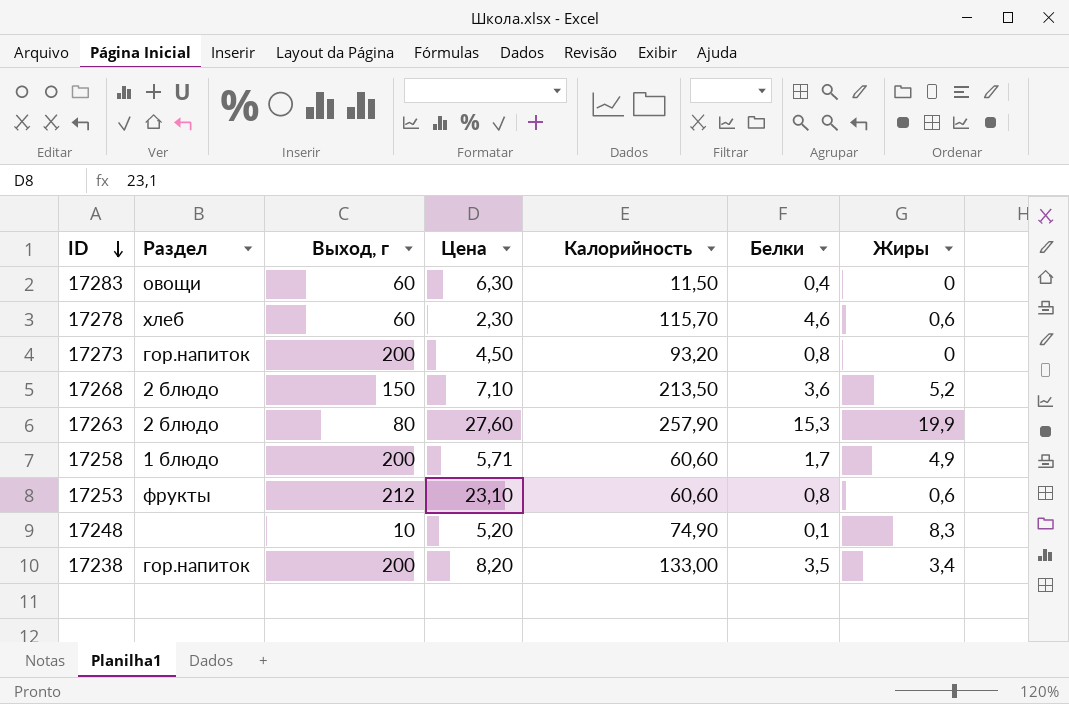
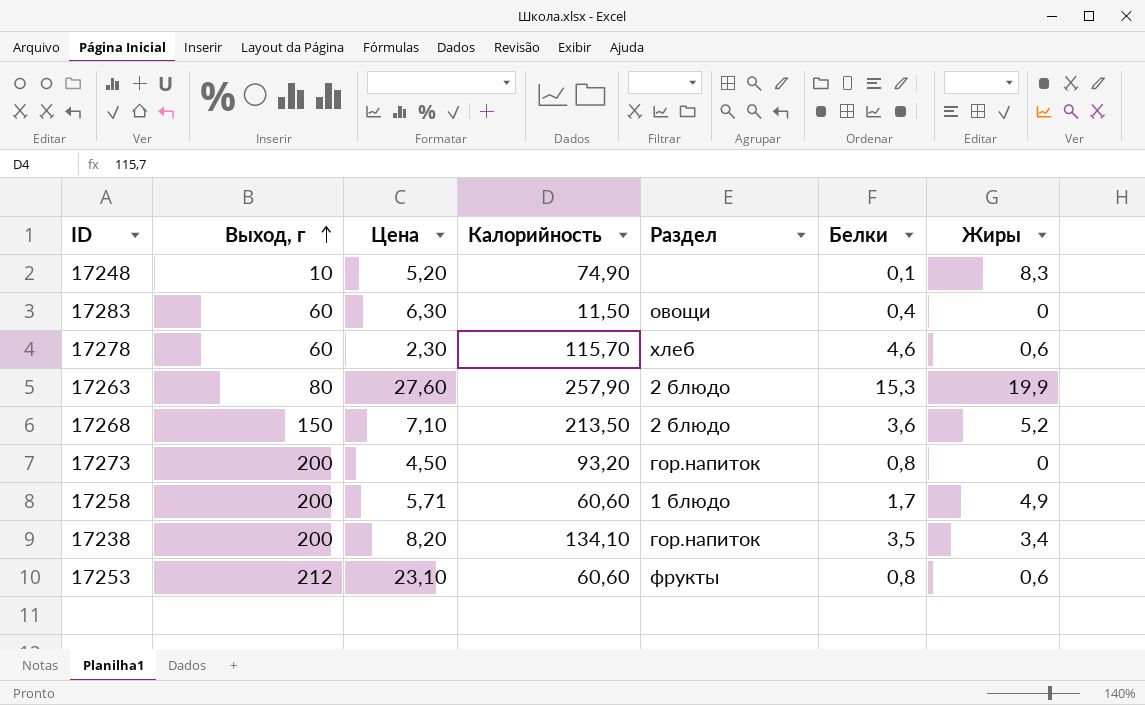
row order: ID descending -> Выход, г ascending
column Раздел | position: 2 -> 5
17238 | Калорийность: 133,00 -> 134,10

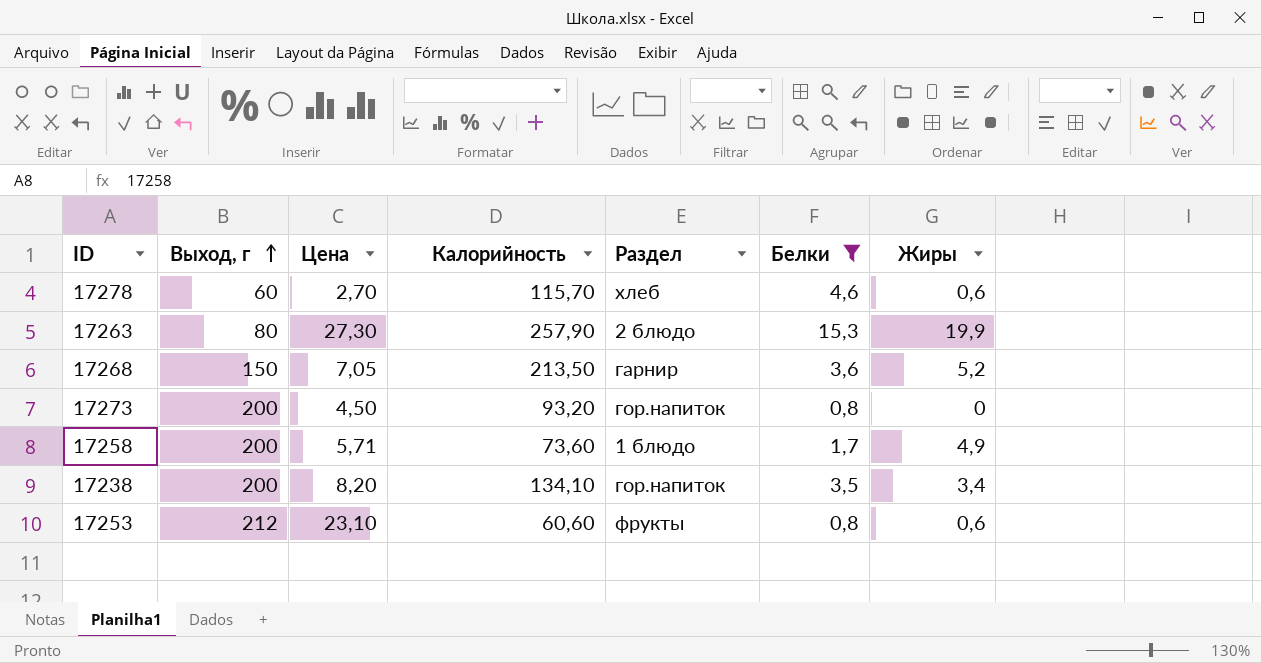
filter: none -> Белки >= 0,8
17278 | Цена: 2,30 -> 2,70
17263 | Цена: 27,60 -> 27,30
17268 | Цена: 7,10 -> 7,05
17268 | Раздел: 2 блюдо -> гарнир
17258 | Калорийность: 60,60 -> 73,60

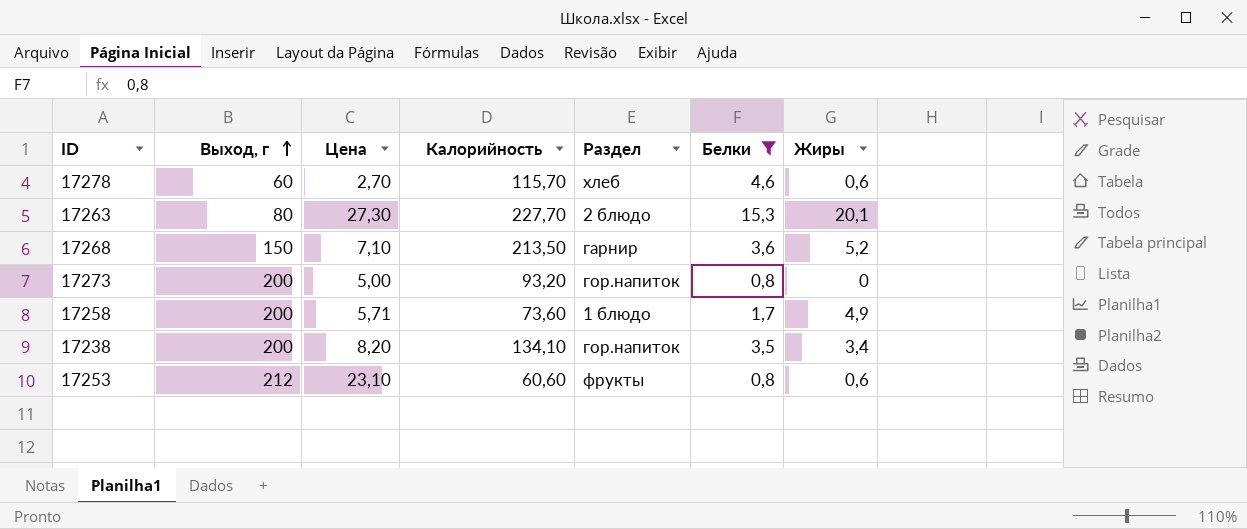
17263 | Калорийность: 257,90 -> 227,70
17263 | Жиры: 19,9 -> 20,1
17268 | Цена: 7,05 -> 7,10
17273 | Цена: 4,50 -> 5,00

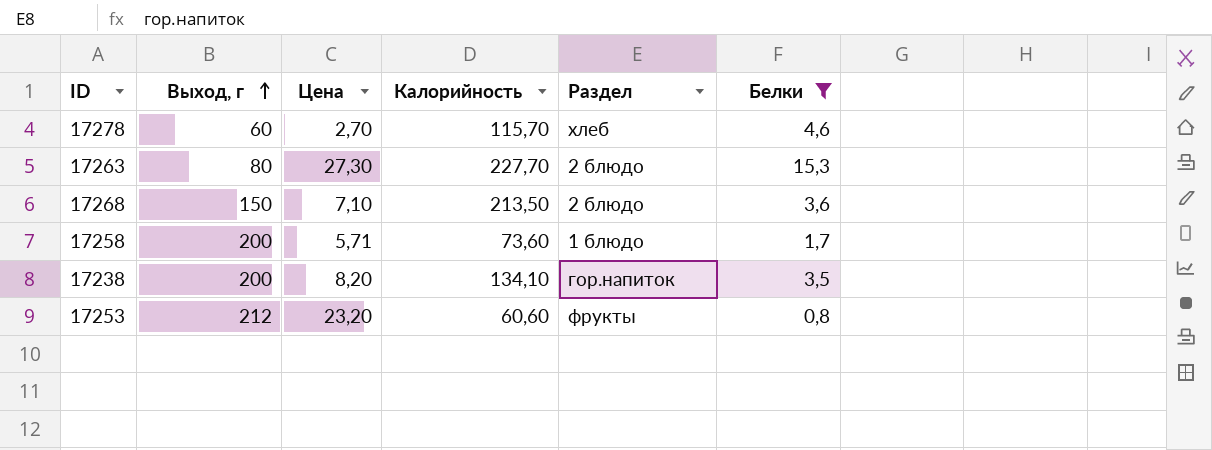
column Жиры | position: 7 -> none
row 17273: 200 | 5,00 | 93,20 | гор.напиток | 0,8 | 0 -> none
17268 | Раздел: гарнир -> 2 блюдо
17253 | Цена: 23,10 -> 23,20

